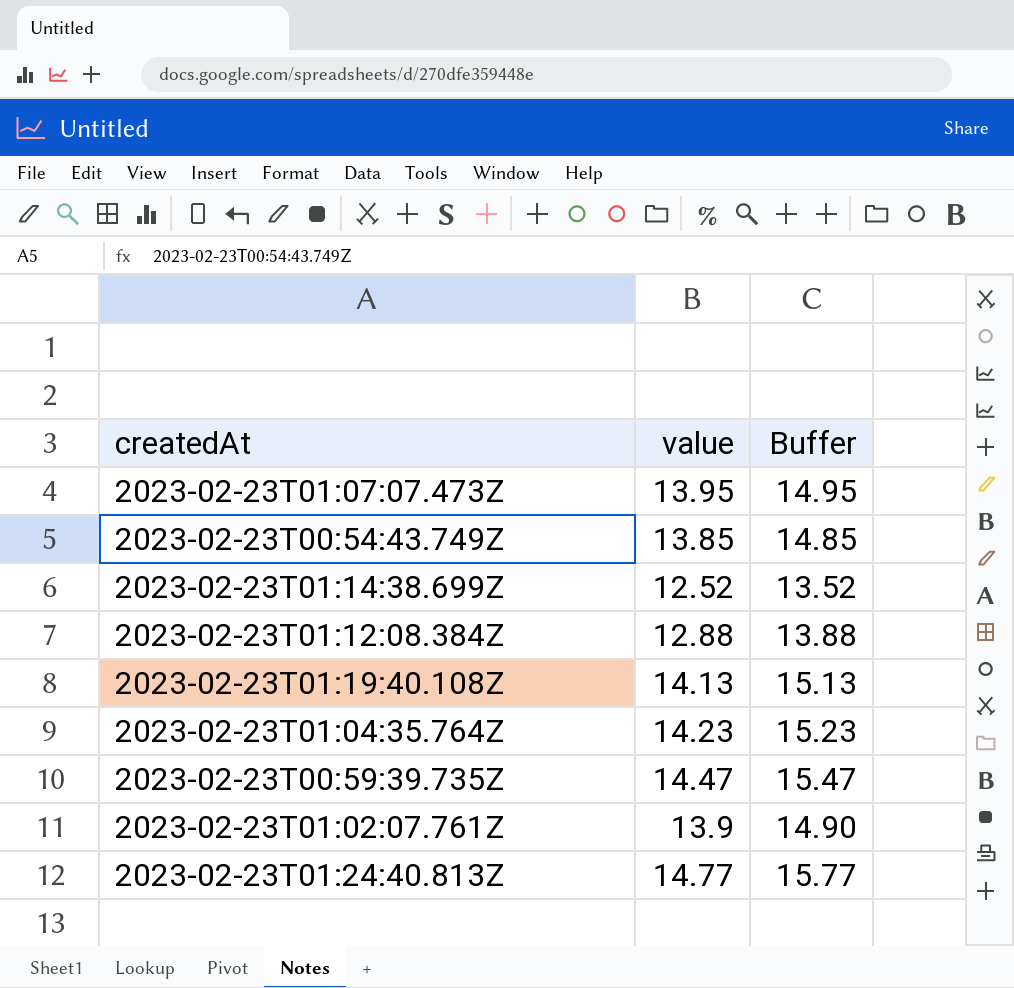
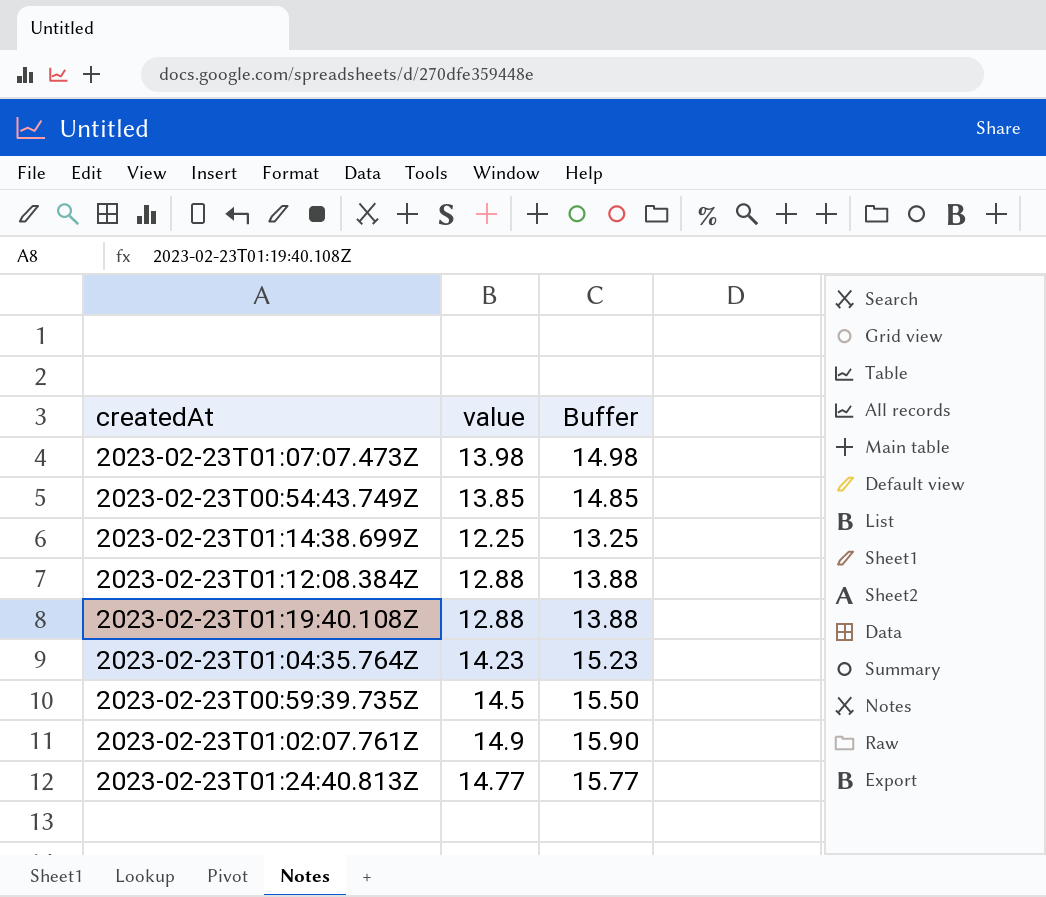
2023-02-23T01:07:07.473Z | value: 13.95 -> 13.98
2023-02-23T01:07:07.473Z | Buffer: 14.95 -> 14.98
2023-02-23T01:14:38.699Z | value: 12.52 -> 12.25
2023-02-23T01:14:38.699Z | Buffer: 13.52 -> 13.25
2023-02-23T01:19:40.108Z | value: 14.13 -> 12.88
2023-02-23T01:19:40.108Z | Buffer: 15.13 -> 13.88
2023-02-23T00:59:39.735Z | value: 14.47 -> 14.5
2023-02-23T00:59:39.735Z | Buffer: 15.47 -> 15.50
2023-02-23T01:02:07.761Z | value: 13.9 -> 14.9
2023-02-23T01:02:07.761Z | Buffer: 14.90 -> 15.90

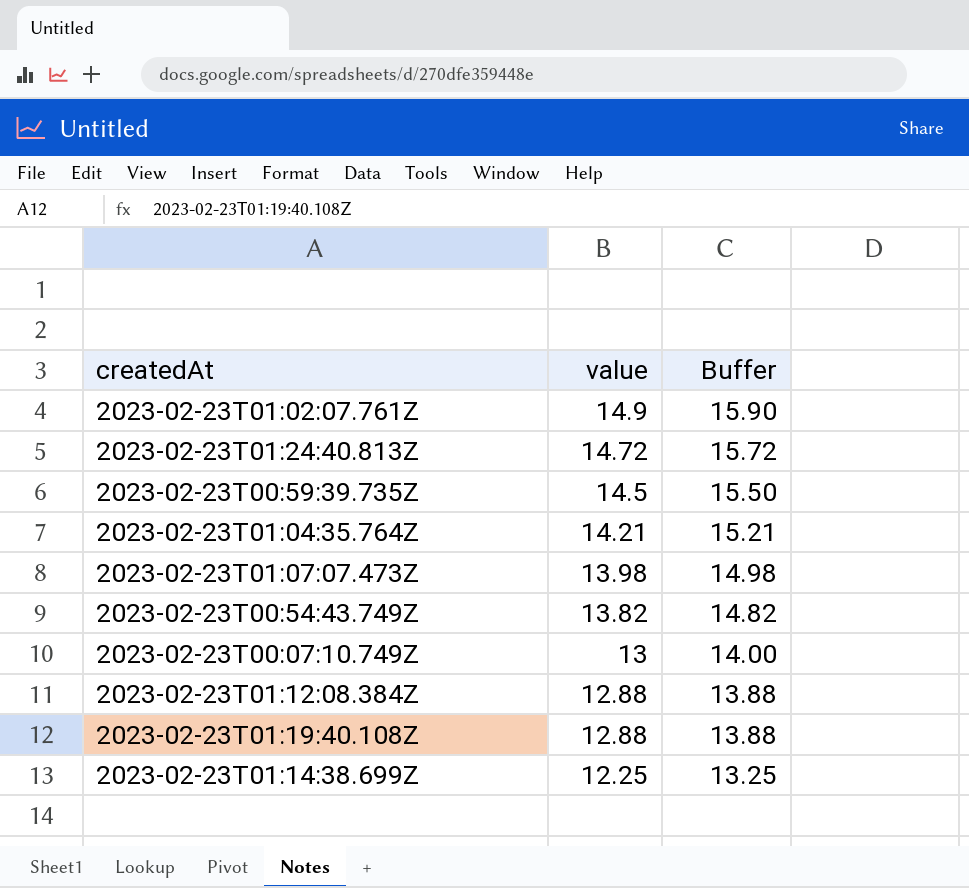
row order: none -> value descending
2023-02-23T01:24:40.813Z | value: 14.77 -> 14.72
2023-02-23T01:24:40.813Z | Buffer: 15.77 -> 15.72
2023-02-23T01:04:35.764Z | value: 14.23 -> 14.21
2023-02-23T01:04:35.764Z | Buffer: 15.23 -> 15.21
2023-02-23T00:54:43.749Z | value: 13.85 -> 13.82
2023-02-23T00:54:43.749Z | Buffer: 14.85 -> 14.82
row 2023-02-23T00:07:10.749Z: none -> 13 | 14.00

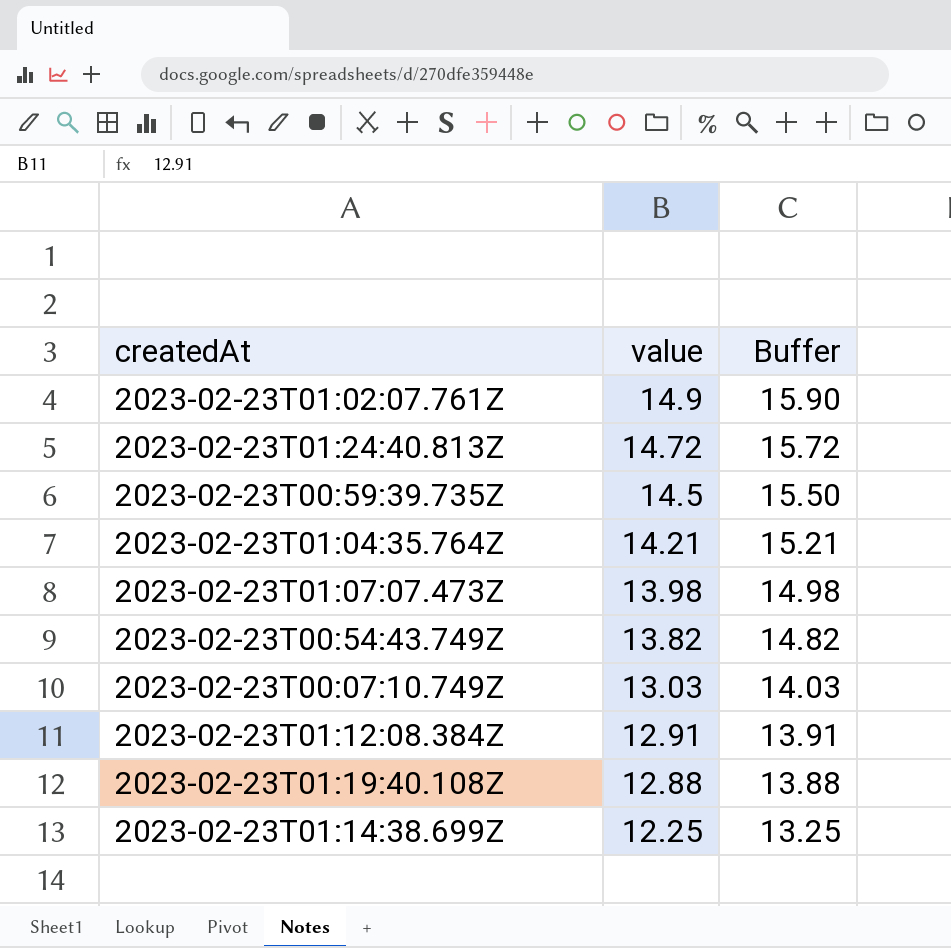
2023-02-23T00:07:10.749Z | value: 13 -> 13.03
2023-02-23T00:07:10.749Z | Buffer: 14.00 -> 14.03
2023-02-23T01:12:08.384Z | value: 12.88 -> 12.91
2023-02-23T01:12:08.384Z | Buffer: 13.88 -> 13.91

